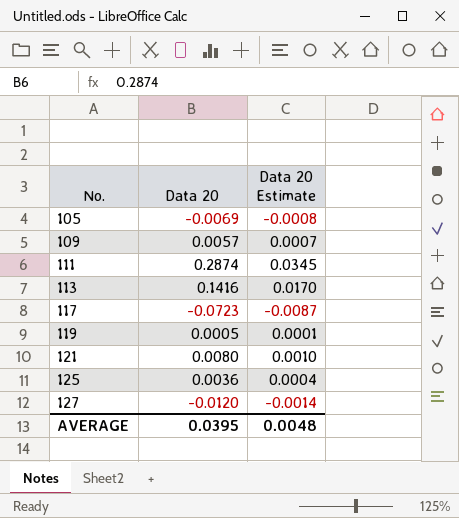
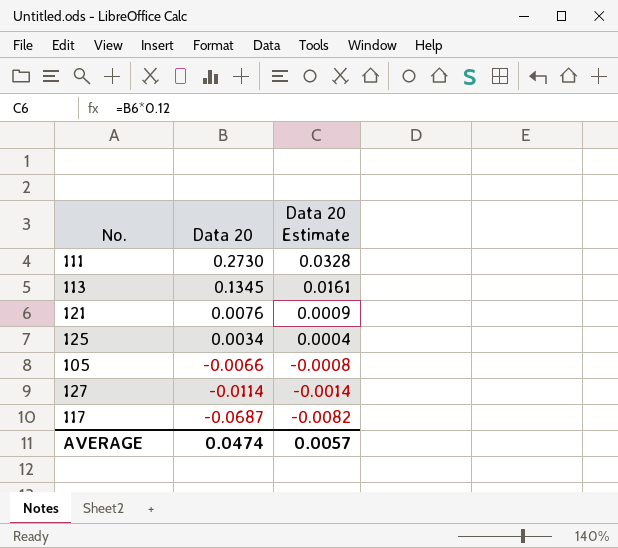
row order: No. ascending -> Data 20 descending
row 109: 0.0057 | 0.0007 -> none
row 119: 0.0005 | 0.0001 -> none
111 | Data 20: 0.2874 -> 0.2730
111 | Data 20 Estimate: 0.0345 -> 0.0328
113 | Data 20: 0.1416 -> 0.1345
113 | Data 20 Estimate: 0.0170 -> 0.0161
121 | Data 20: 0.0080 -> 0.0076
121 | Data 20 Estimate: 0.0010 -> 0.0009
125 | Data 20: 0.0036 -> 0.0034
105 | Data 20: -0.0069 -> -0.0066
127 | Data 20: -0.0120 -> -0.0114
117 | Data 20: -0.0723 -> -0.0687
117 | Data 20 Estimate: -0.0087 -> -0.0082
AVERAGE | Data 20: 0.0395 -> 0.0474
AVERAGE | Data 20 Estimate: 0.0048 -> 0.0057

